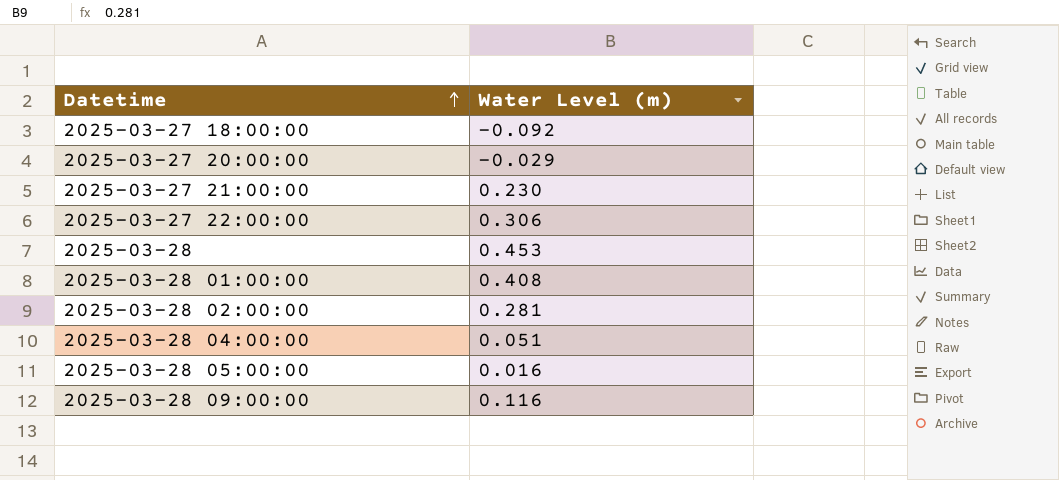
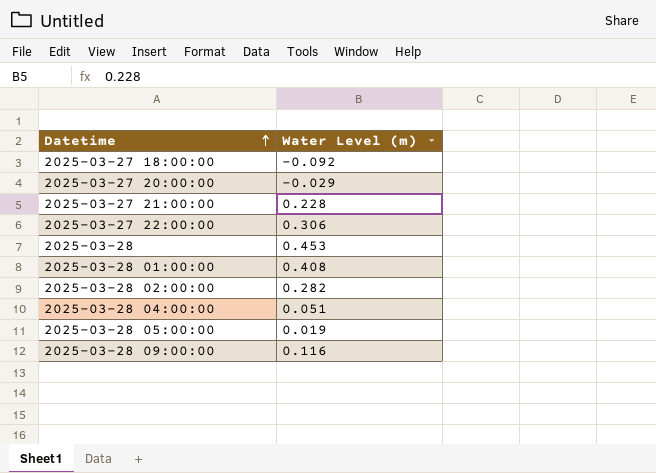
2025-03-27 21:00:00 | Water Level (m): 0.230 -> 0.228
2025-03-28 02:00:00 | Water Level (m): 0.281 -> 0.282
2025-03-28 05:00:00 | Water Level (m): 0.016 -> 0.019

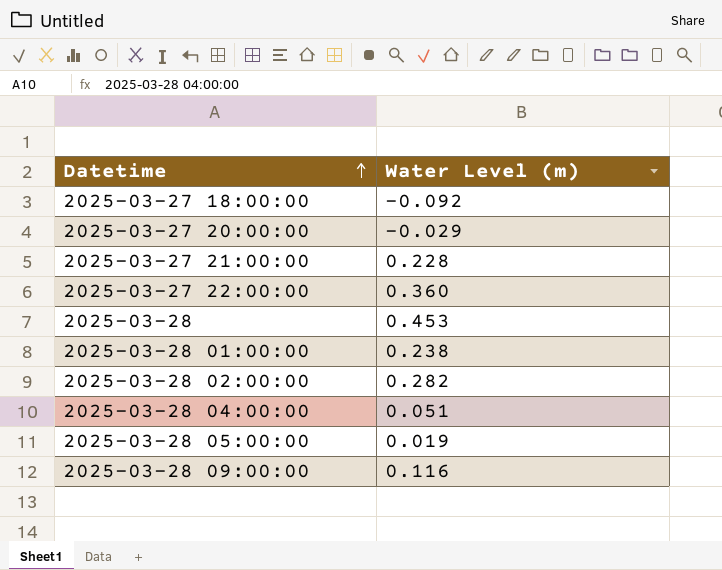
2025-03-27 22:00:00 | Water Level (m): 0.306 -> 0.360
2025-03-28 01:00:00 | Water Level (m): 0.408 -> 0.238

